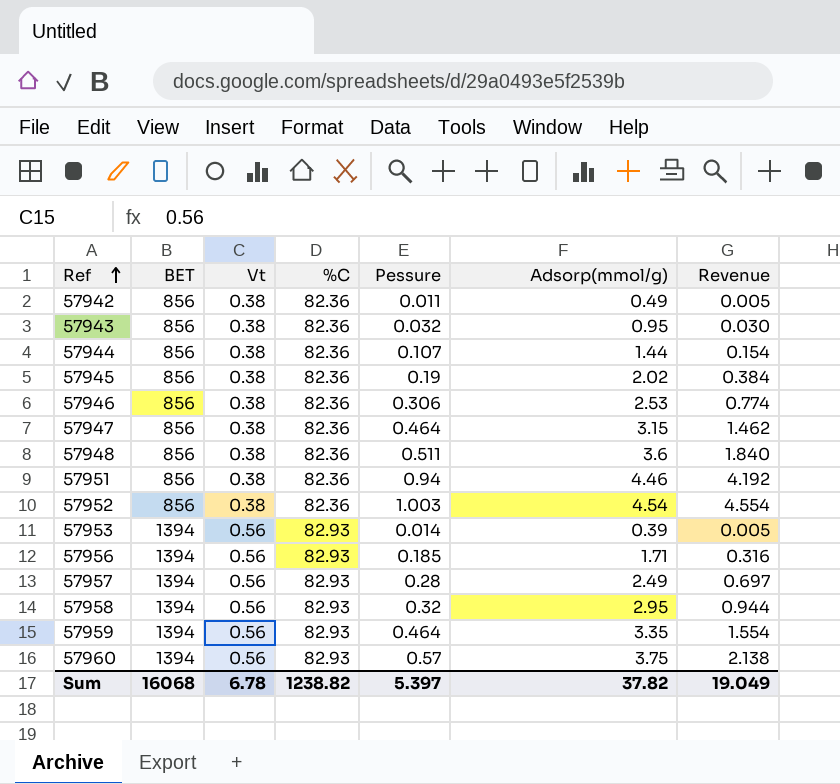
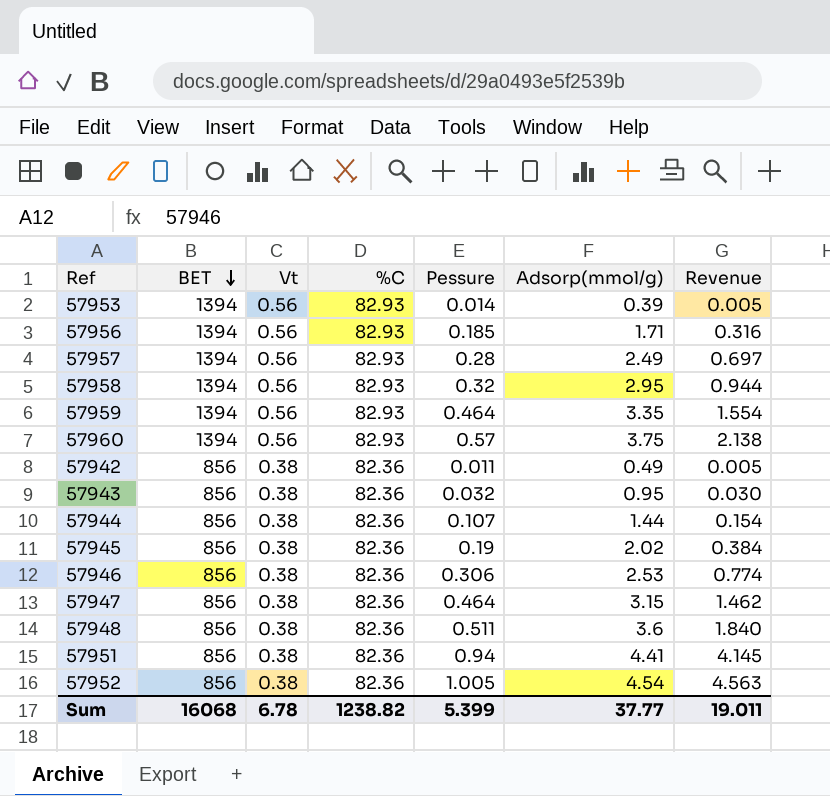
row order: Ref ascending -> BET descending
57951 | Adsorp(mmol/g): 4.46 -> 4.41
57951 | Revenue: 4.192 -> 4.145
57952 | Pessure: 1.003 -> 1.005
57952 | Revenue: 4.554 -> 4.563
Sum | Pessure: 5.397 -> 5.399
Sum | Adsorp(mmol/g): 37.82 -> 37.77
Sum | Revenue: 19.049 -> 19.011

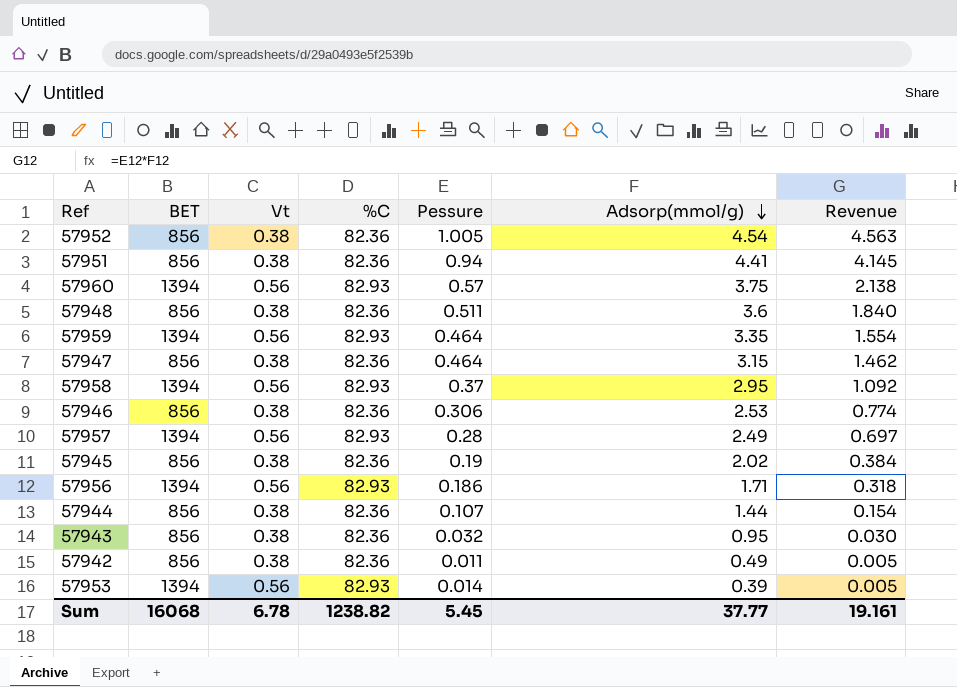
row order: BET descending -> Adsorp(mmol/g) descending
57958 | Pessure: 0.32 -> 0.37
57958 | Revenue: 0.944 -> 1.092
57956 | Pessure: 0.185 -> 0.186
57956 | Revenue: 0.316 -> 0.318
Sum | Pessure: 5.399 -> 5.45
Sum | Revenue: 19.011 -> 19.161

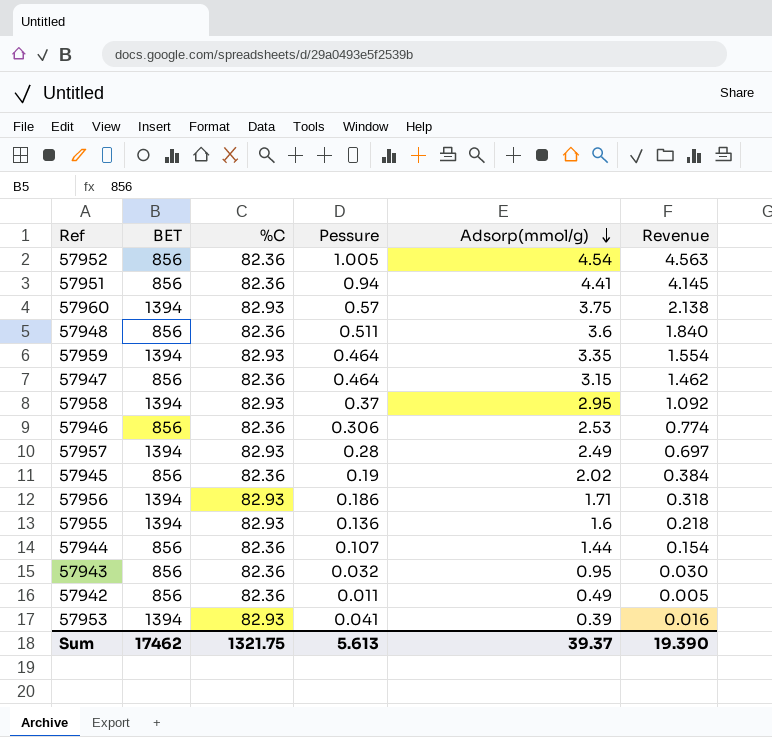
column Vt | position: 3 -> none
row 57955: none -> 1394 | 82.93 | 0.136 | 1.6 | 0.218
57953 | Pessure: 0.014 -> 0.041
57953 | Revenue: 0.005 -> 0.016
Sum | BET: 16068 -> 17462
Sum | %C: 1238.82 -> 1321.75
Sum | Pessure: 5.45 -> 5.613
Sum | Adsorp(mmol/g): 37.77 -> 39.37
Sum | Revenue: 19.161 -> 19.390

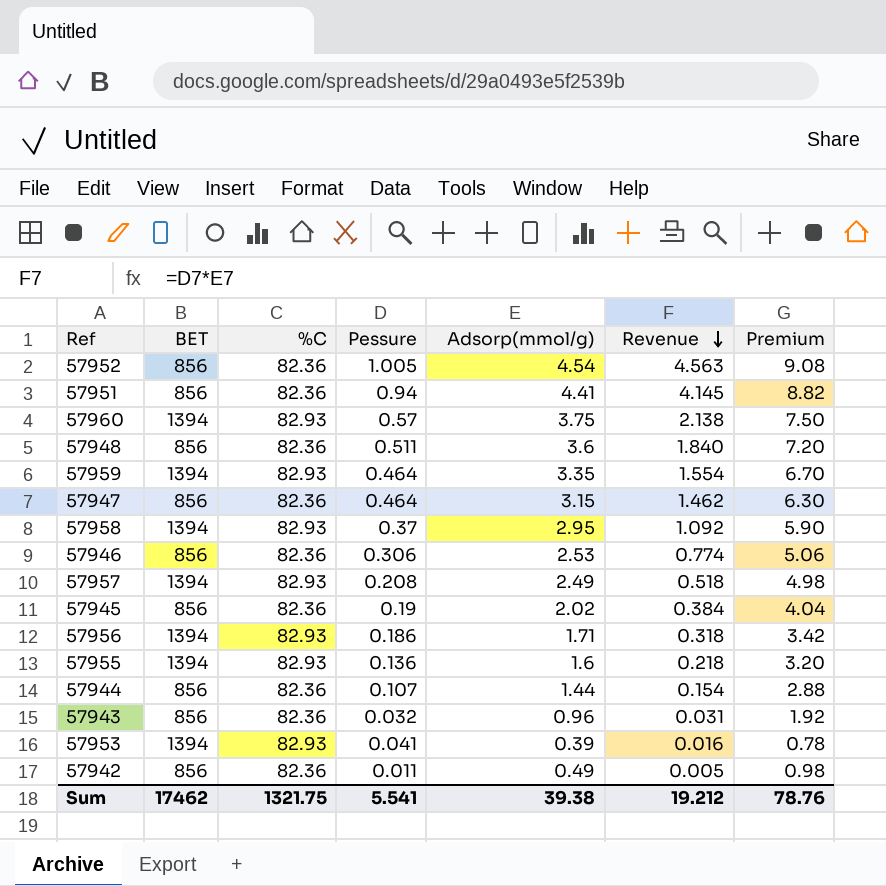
row order: Adsorp(mmol/g) descending -> Revenue descending
column Premium | formula: none -> [Adsorp(mmol/g)] * 2
57957 | Pessure: 0.28 -> 0.208
57957 | Revenue: 0.697 -> 0.518
57943 | Adsorp(mmol/g): 0.95 -> 0.96
57943 | Revenue: 0.030 -> 0.031
Sum | Pessure: 5.613 -> 5.541
Sum | Adsorp(mmol/g): 39.37 -> 39.38
Sum | Revenue: 19.390 -> 19.212

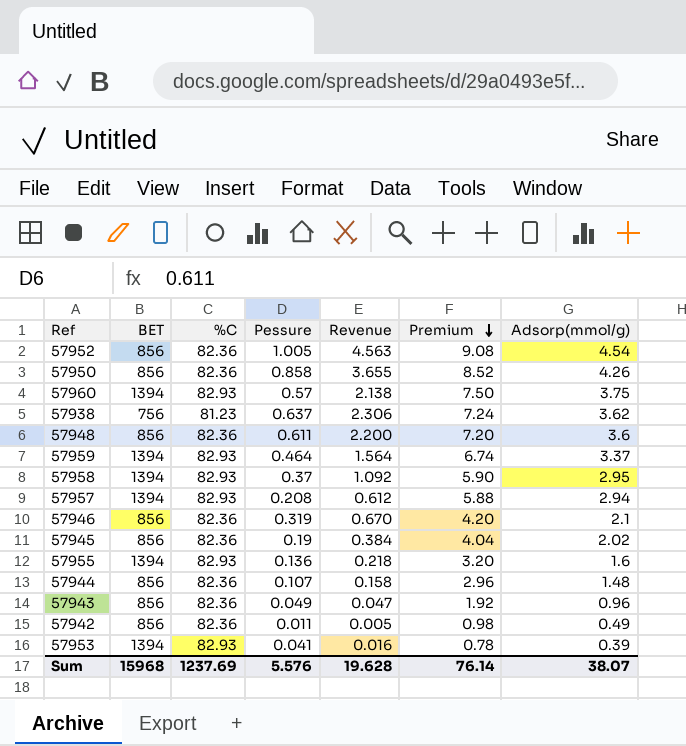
row order: Revenue descending -> Premium descending
column Adsorp(mmol/g) | position: 5 -> 7
row 57951: 856 | 82.36 | 0.94 | 4.41 | 4.145 | 8.82 -> none
row 57947: 856 | 82.36 | 0.464 | 3.15 | 1.462 | 6.30 -> none
row 57956: 1394 | 82.93 | 0.186 | 1.71 | 0.318 | 3.42 -> none
row 57950: none -> 856 | 82.36 | 0.858 | 3.655 | 8.52 | 4.26
row 57938: none -> 756 | 81.23 | 0.637 | 2.306 | 7.24 | 3.62
57948 | Pessure: 0.511 -> 0.611
57948 | Revenue: 1.840 -> 2.200
57959 | Revenue: 1.554 -> 1.564
57959 | Premium: 6.70 -> 6.74
57959 | Adsorp(mmol/g): 3.35 -> 3.37
57957 | Revenue: 0.518 -> 0.612
57957 | Premium: 4.98 -> 5.88
57957 | Adsorp(mmol/g): 2.49 -> 2.94
57946 | Pessure: 0.306 -> 0.319
57946 | Revenue: 0.774 -> 0.670
57946 | Premium: 5.06 -> 4.20
57946 | Adsorp(mmol/g): 2.53 -> 2.1
57944 | Revenue: 0.154 -> 0.158
57944 | Premium: 2.88 -> 2.96
57944 | Adsorp(mmol/g): 1.44 -> 1.48
57943 | Pessure: 0.032 -> 0.049
57943 | Revenue: 0.031 -> 0.047
Sum | BET: 17462 -> 15968
Sum | %C: 1321.75 -> 1237.69
Sum | Pessure: 5.541 -> 5.576
Sum | Revenue: 19.212 -> 19.628
Sum | Premium: 78.76 -> 76.14
Sum | Adsorp(mmol/g): 39.38 -> 38.07

